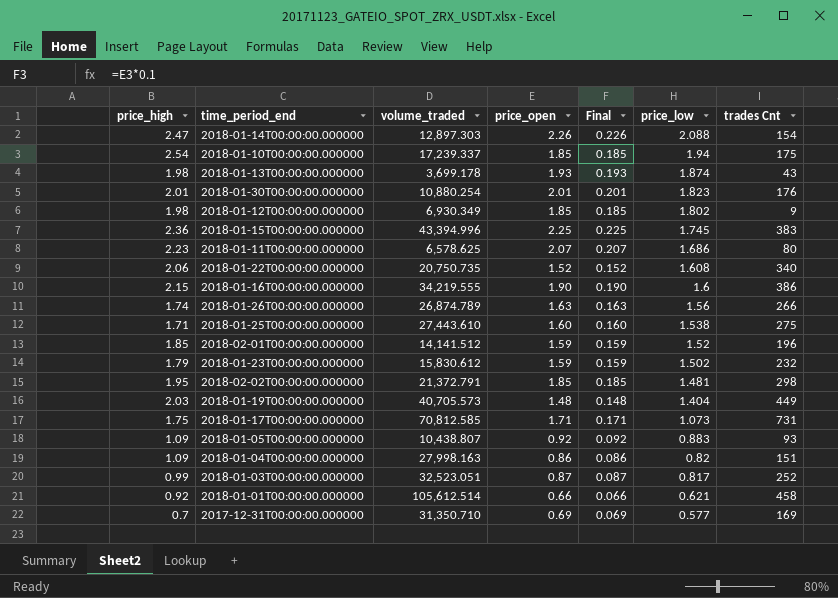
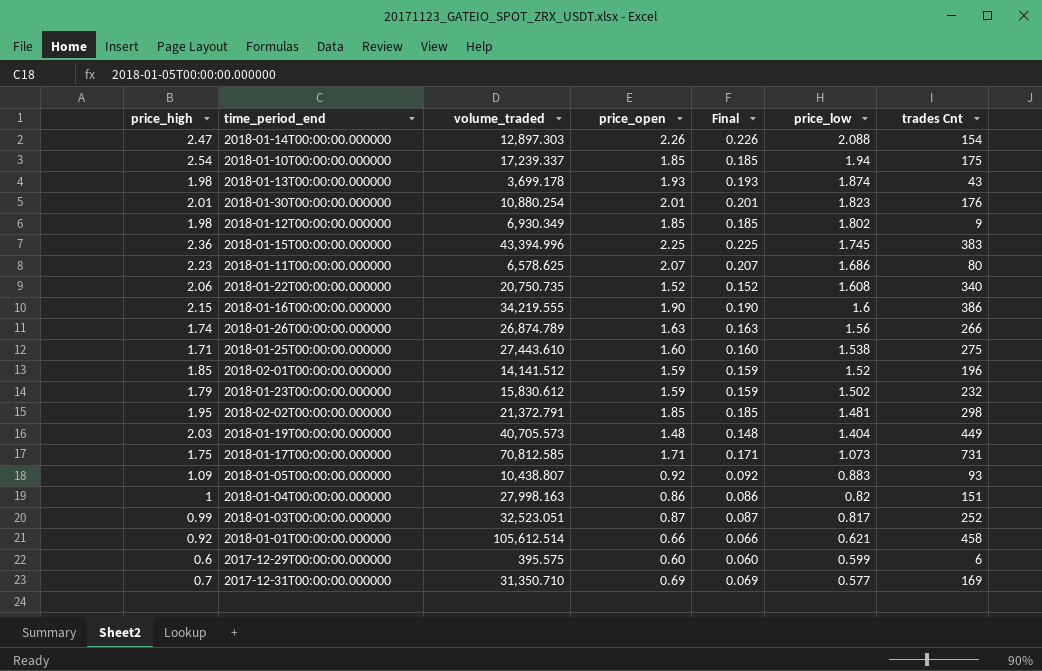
2018-01-04T00:00:00.000000 | price_high: 1.09 -> 1
row 2017-12-29T00:00:00.000000: none -> 0.6 | 395.575 | 0.60 | 0.060 | 0.599 | 6

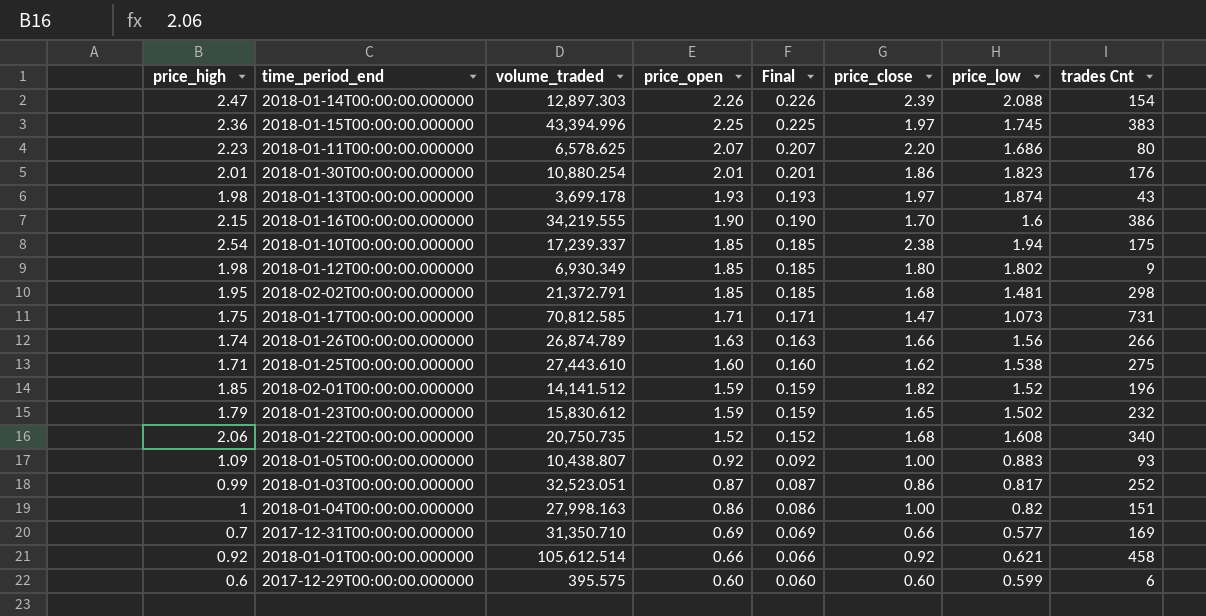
row order: price_low descending -> price_open descending
column price_close | position: none -> 6
row 2018-01-19T00:00:00.000000: 2.03 | 40,705.573 | 1.48 | 0.148 | 1.404 | 449 -> none

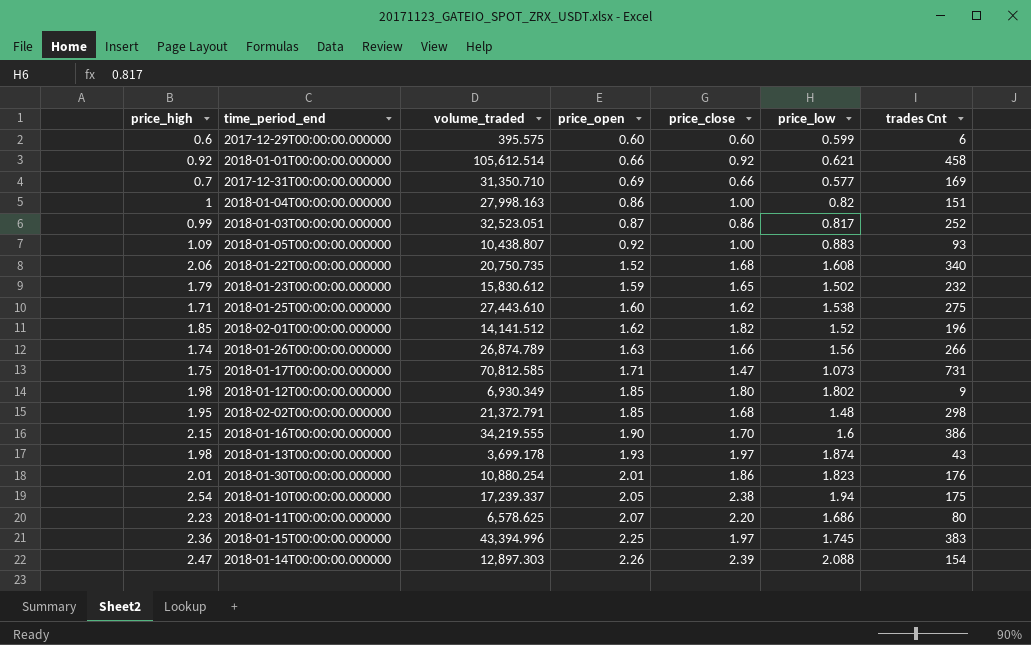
row order: price_open descending -> price_open ascending
column Final | formula: [price_open] * 0.1 -> none
2018-02-01T00:00:00.000000 | price_open: 1.59 -> 1.62
2018-02-02T00:00:00.000000 | price_low: 1.481 -> 1.48
2018-01-10T00:00:00.000000 | price_open: 1.85 -> 2.05

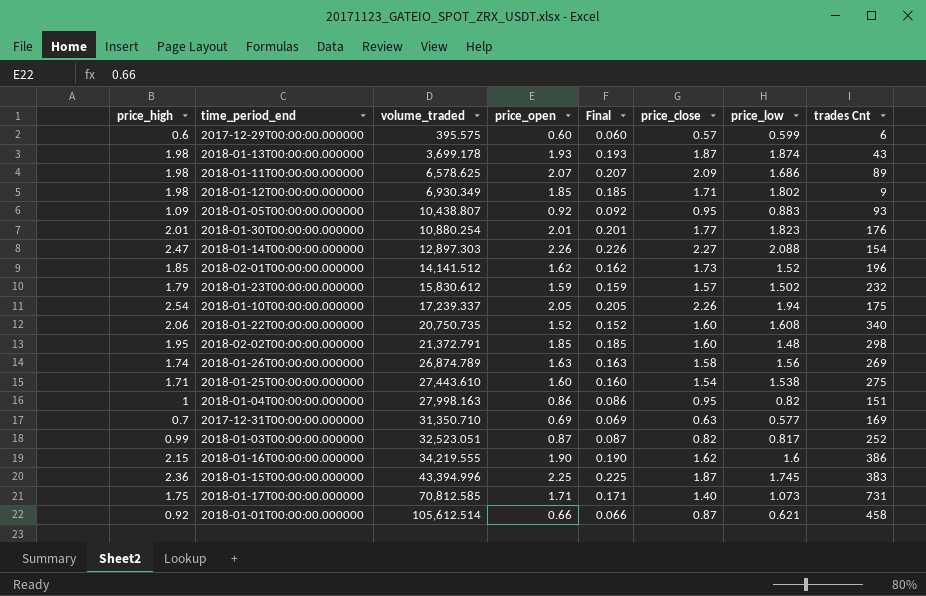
row order: price_open ascending -> volume_traded ascending
column Final | formula: none -> [price_open] * 0.1
2017-12-29T00:00:00.000000 | price_close: 0.60 -> 0.57
2018-01-13T00:00:00.000000 | price_close: 1.97 -> 1.87
2018-01-11T00:00:00.000000 | price_high: 2.23 -> 1.98
2018-01-11T00:00:00.000000 | price_close: 2.20 -> 2.09
2018-01-11T00:00:00.000000 | trades Cnt: 80 -> 89
2018-01-12T00:00:00.000000 | price_close: 1.80 -> 1.71
2018-01-05T00:00:00.000000 | price_close: 1.00 -> 0.95
2018-01-30T00:00:00.000000 | price_close: 1.86 -> 1.77
2018-01-14T00:00:00.000000 | price_close: 2.39 -> 2.27
2018-02-01T00:00:00.000000 | price_close: 1.82 -> 1.73
2018-01-23T00:00:00.000000 | price_close: 1.65 -> 1.57
2018-01-10T00:00:00.000000 | price_close: 2.38 -> 2.26
2018-01-22T00:00:00.000000 | price_close: 1.68 -> 1.60
2018-02-02T00:00:00.000000 | price_close: 1.68 -> 1.60
2018-01-26T00:00:00.000000 | price_close: 1.66 -> 1.58
2018-01-26T00:00:00.000000 | trades Cnt: 266 -> 269
2018-01-25T00:00:00.000000 | price_close: 1.62 -> 1.54
2018-01-04T00:00:00.000000 | price_close: 1.00 -> 0.95
2017-12-31T00:00:00.000000 | price_close: 0.66 -> 0.63
2018-01-03T00:00:00.000000 | price_close: 0.86 -> 0.82
2018-01-16T00:00:00.000000 | price_close: 1.70 -> 1.62
2018-01-15T00:00:00.000000 | price_close: 1.97 -> 1.87
2018-01-17T00:00:00.000000 | price_close: 1.47 -> 1.40
2018-01-01T00:00:00.000000 | price_close: 0.92 -> 0.87

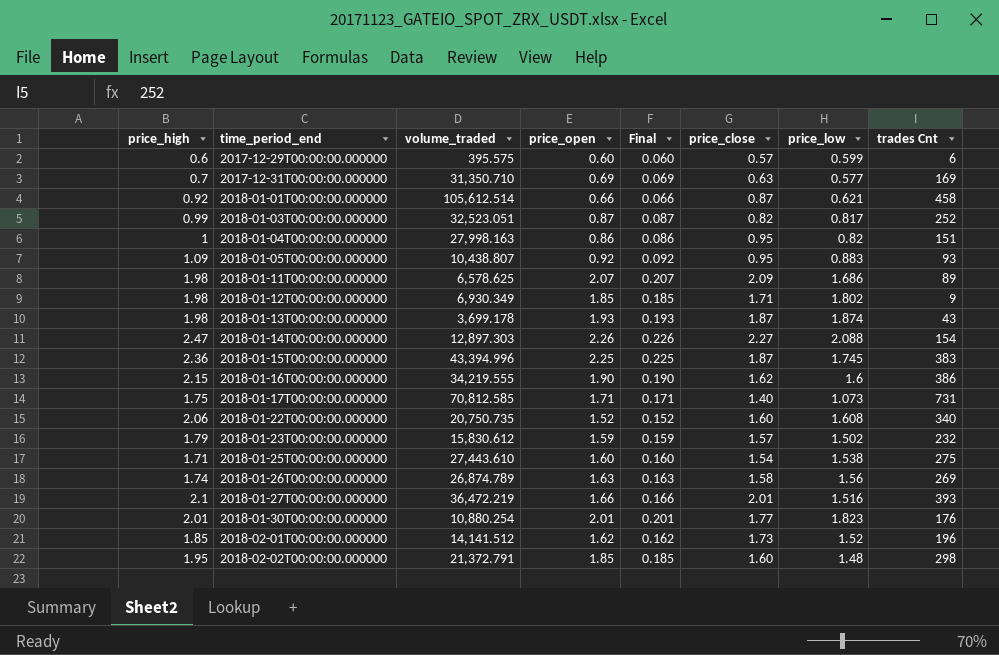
row order: volume_traded ascending -> time_period_end ascending
row 2018-01-10T00:00:00.000000: 2.54 | 17,239.337 | 2.05 | 0.205 | 2.26 | 1.94 | 175 -> none
row 2018-01-27T00:00:00.000000: none -> 2.1 | 36,472.219 | 1.66 | 0.166 | 2.01 | 1.516 | 393

